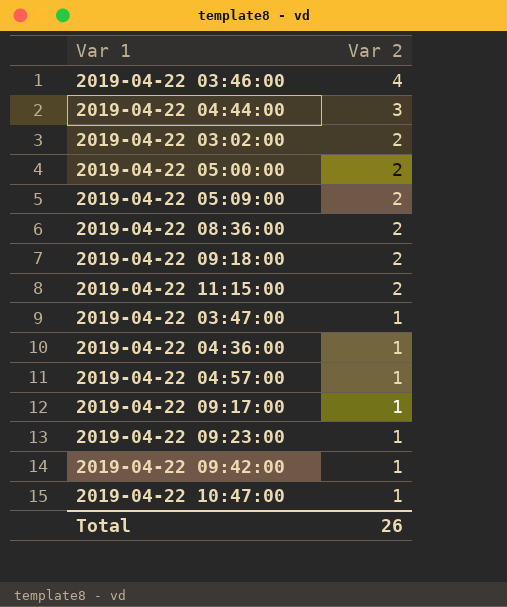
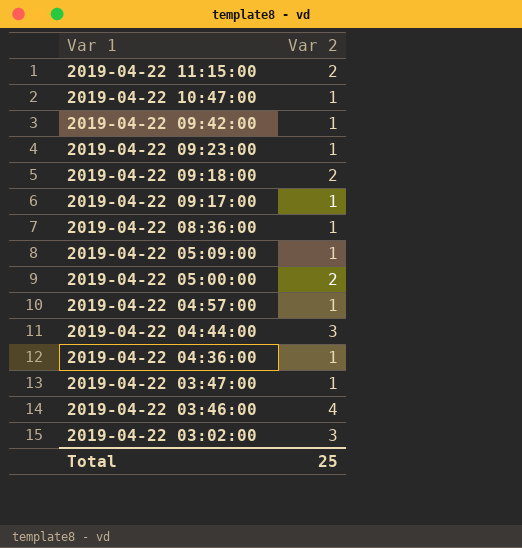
row order: Var 2 descending -> Var 1 descending
2019-04-22 08:36:00 | Var 2: 2 -> 1
2019-04-22 05:09:00 | Var 2: 2 -> 1
2019-04-22 03:02:00 | Var 2: 2 -> 3
Total | Var 2: 26 -> 25

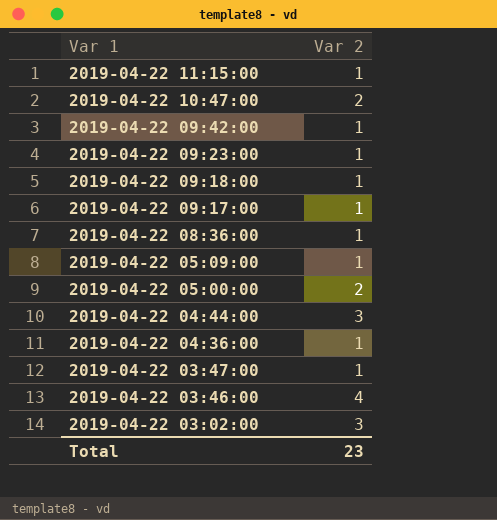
row 2019-04-22 04:57:00: 1 -> none
2019-04-22 11:15:00 | Var 2: 2 -> 1
2019-04-22 10:47:00 | Var 2: 1 -> 2
2019-04-22 09:18:00 | Var 2: 2 -> 1
Total | Var 2: 25 -> 23

